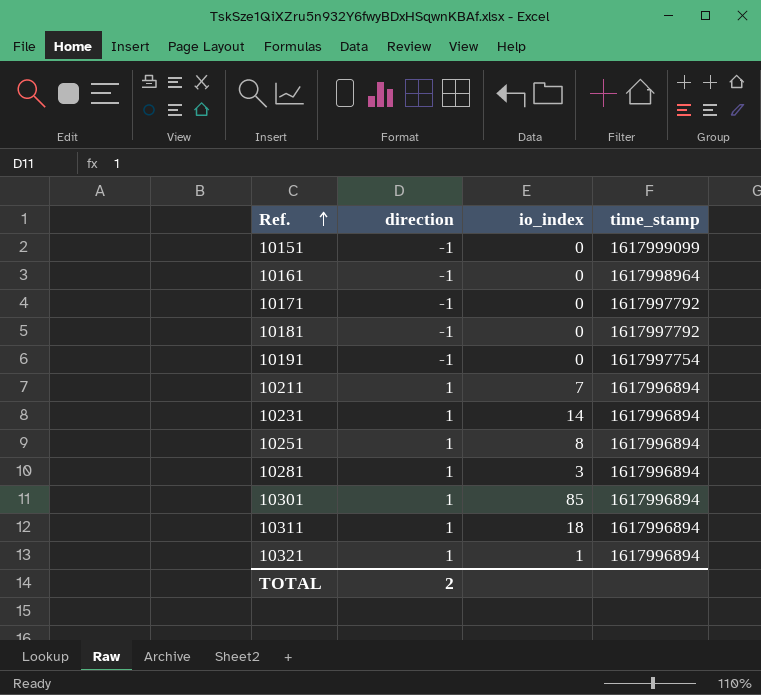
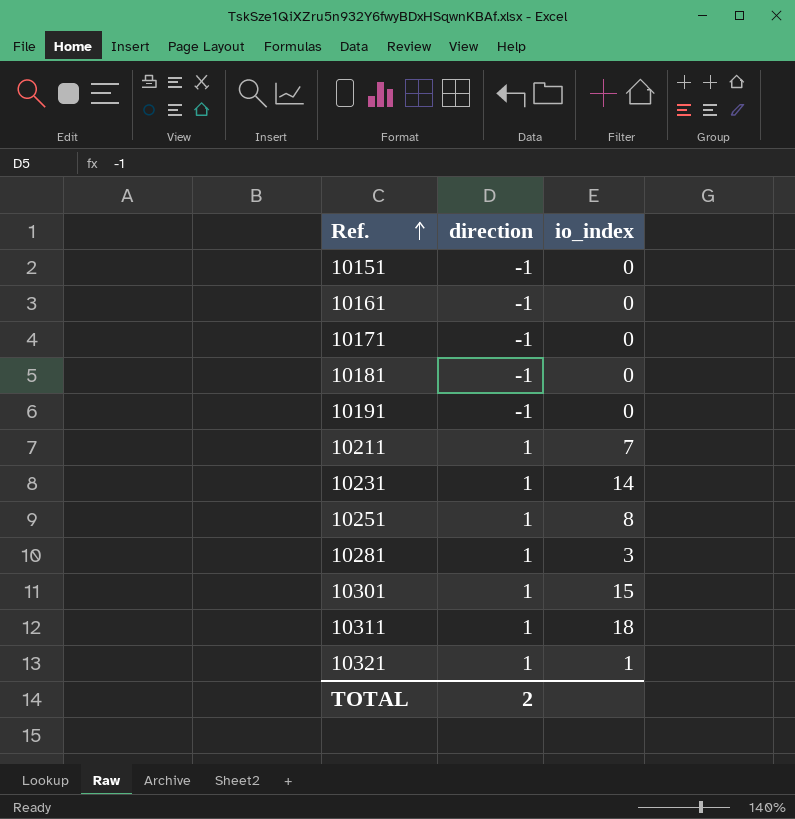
column time_stamp | position: 4 -> none
10301 | io_index: 85 -> 15

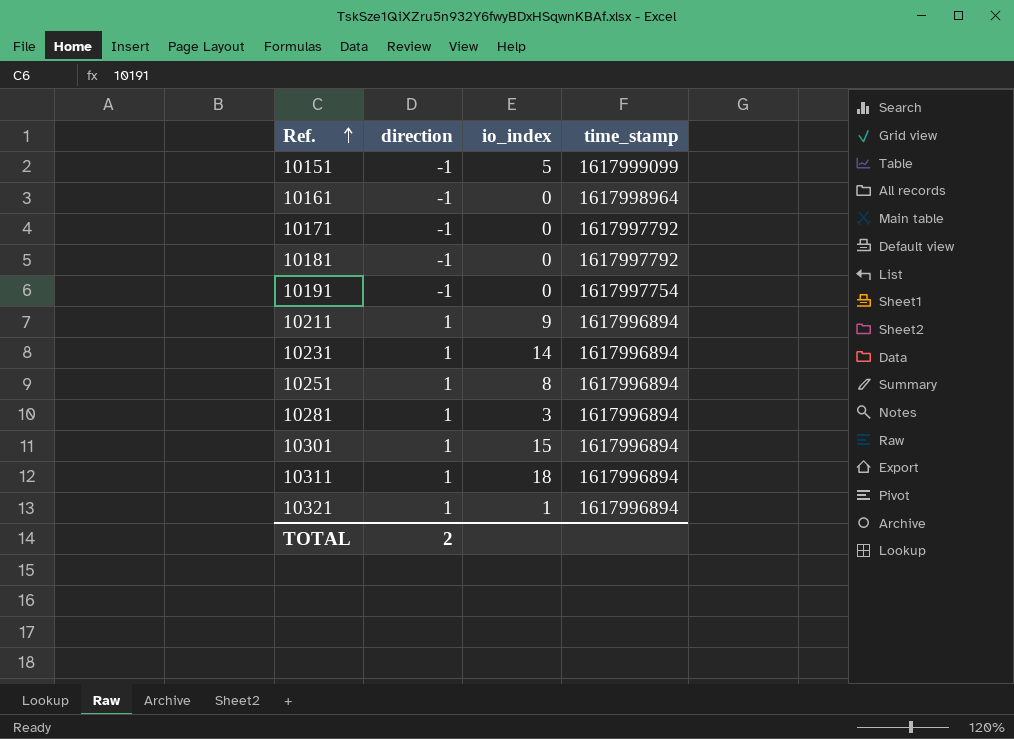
column time_stamp | position: none -> 4
10151 | io_index: 0 -> 5
10211 | io_index: 7 -> 9

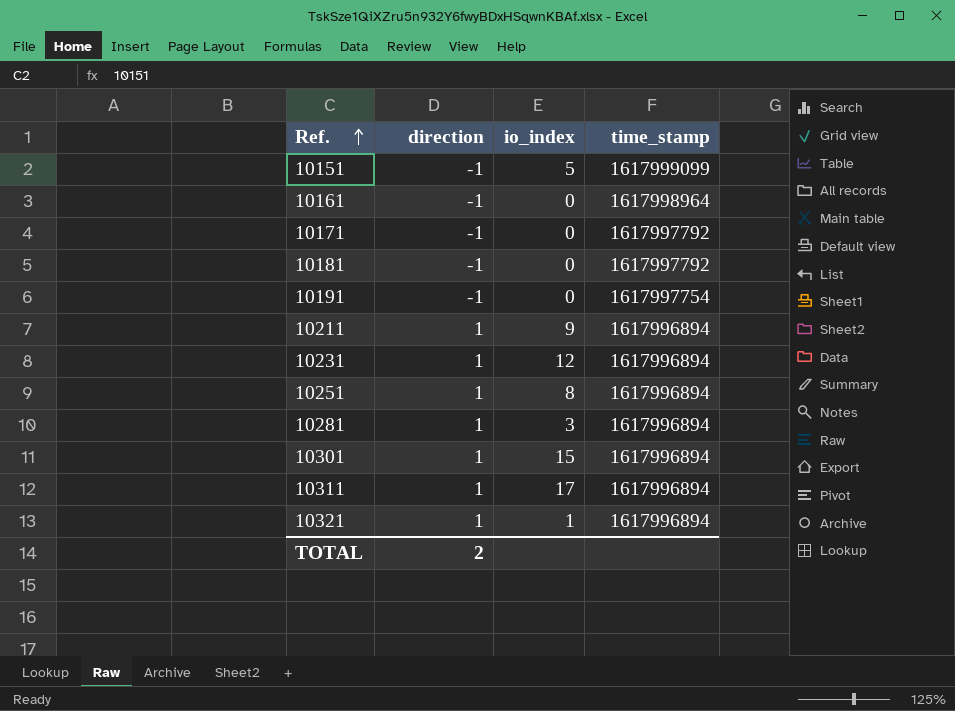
10231 | io_index: 14 -> 12
10311 | io_index: 18 -> 17

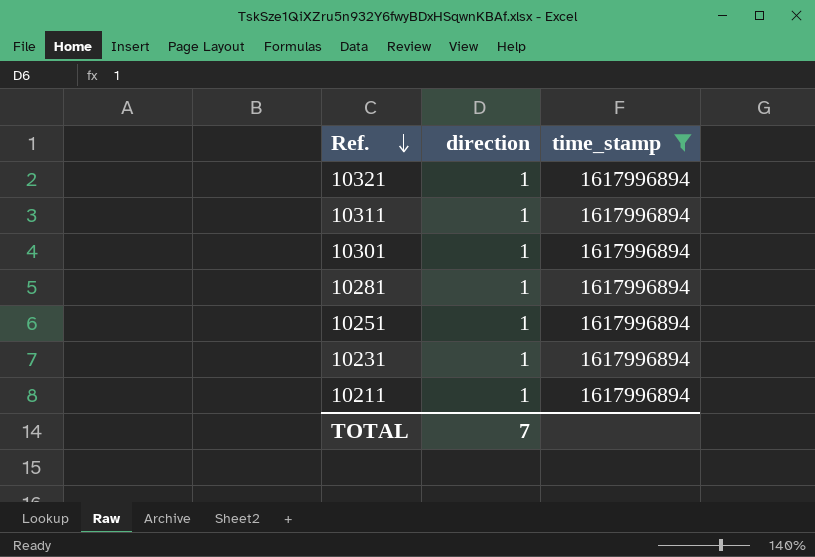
filter: none -> time_stamp = 1617996894
row order: Ref. ascending -> Ref. descending
column io_index | position: 3 -> none
TOTAL | direction: 2 -> 7

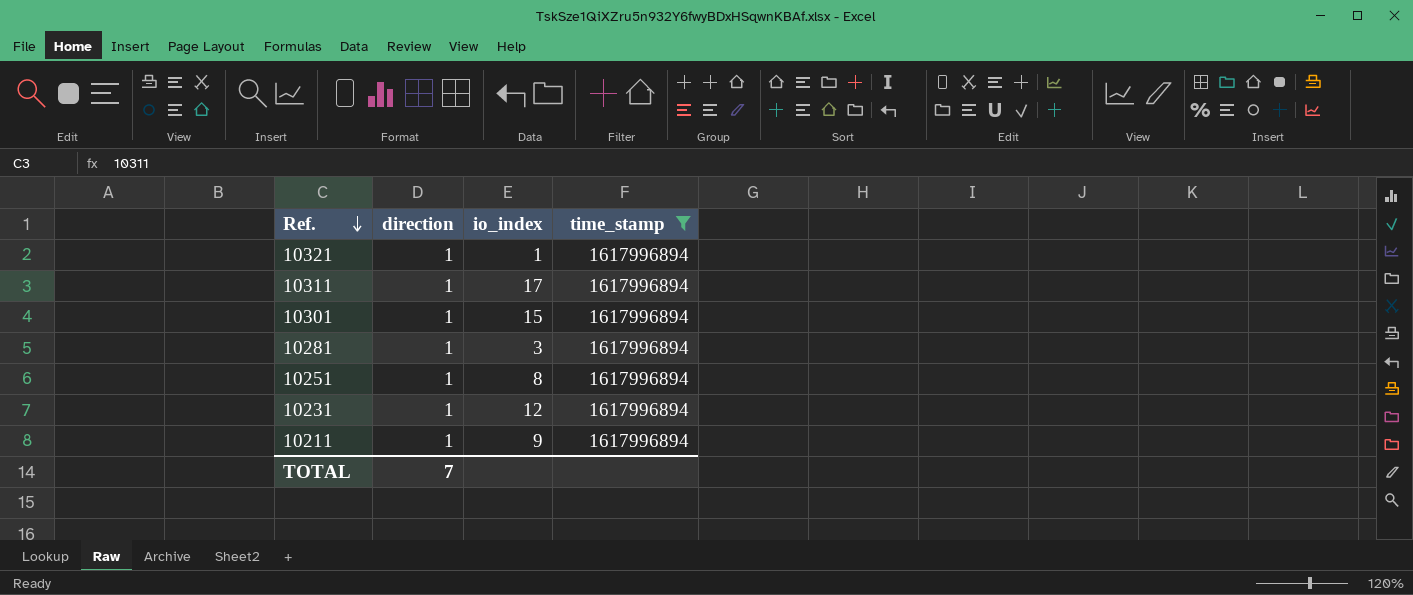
column io_index | position: none -> 3

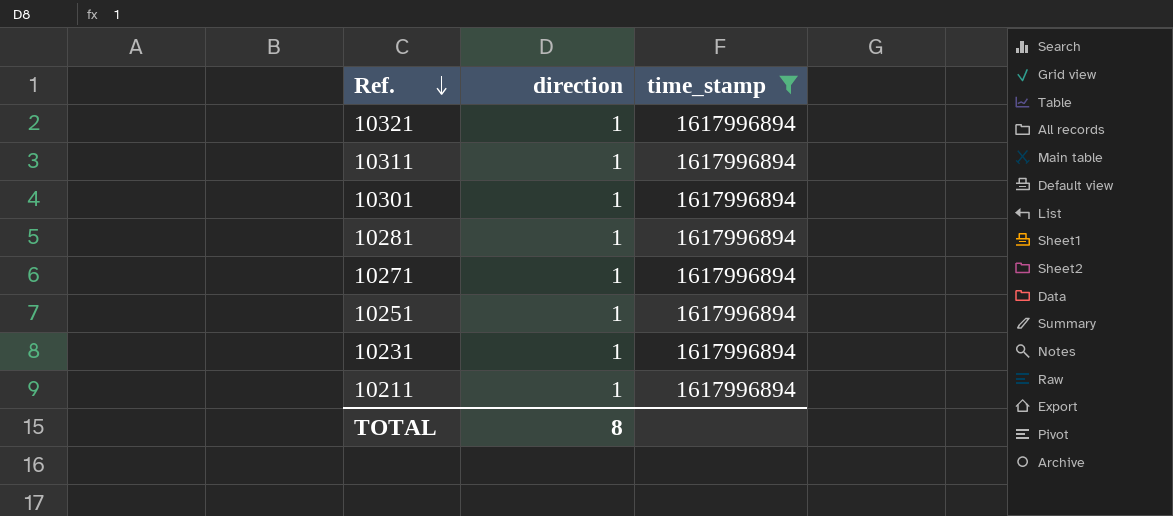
column io_index | position: 3 -> none
row 10271: none -> 1 | 1617996894
TOTAL | direction: 7 -> 8

